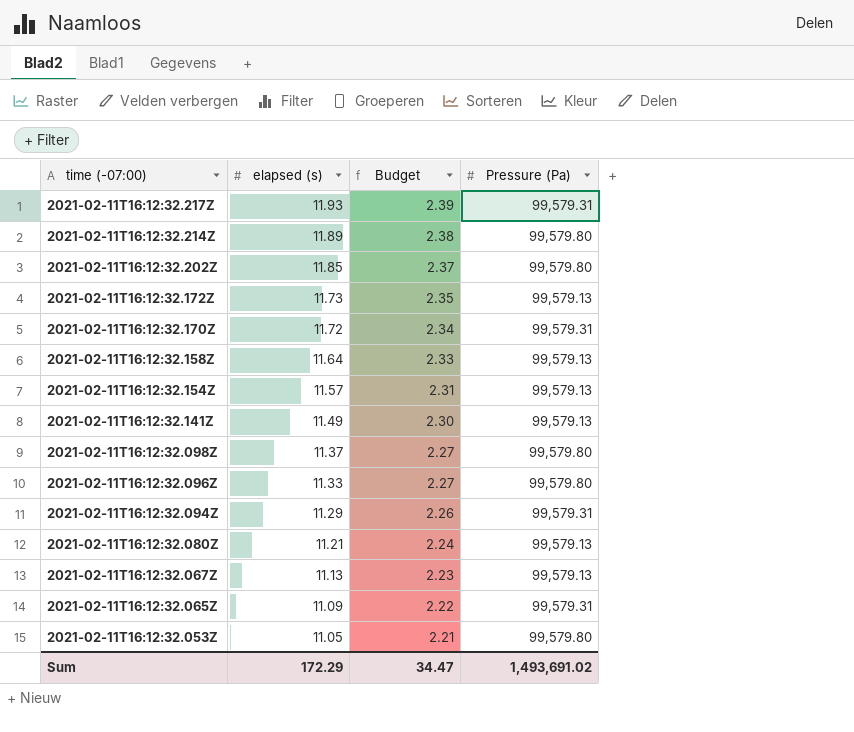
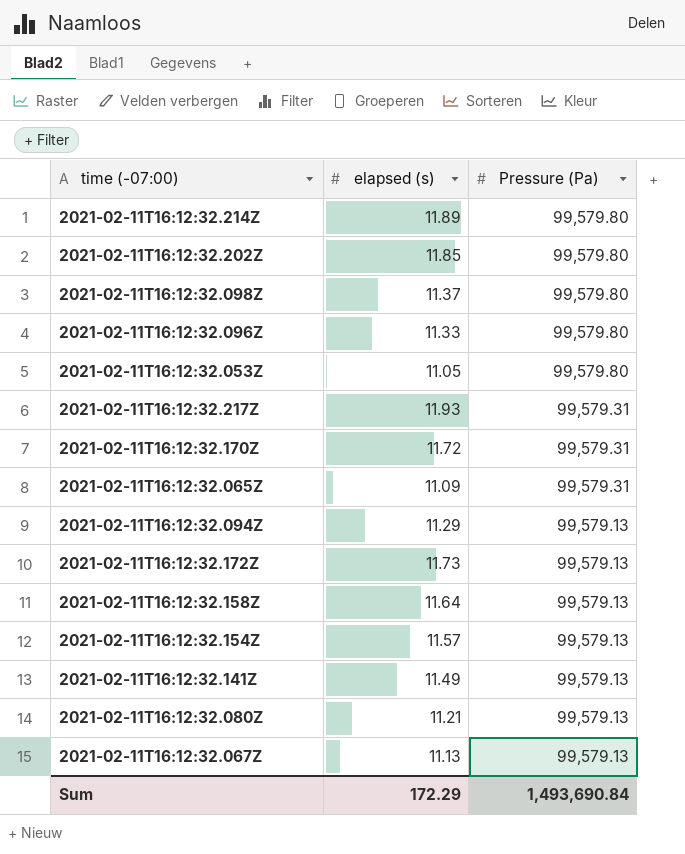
row order: time (-07:00) descending -> Pressure (Pa) descending
column Budget | formula: [elapsed (s)] * 0.2 -> none
2021-02-11T16:12:32.094Z | Pressure (Pa): 99,579.31 -> 99,579.13
Sum | Pressure (Pa): 1,493,691.02 -> 1,493,690.84

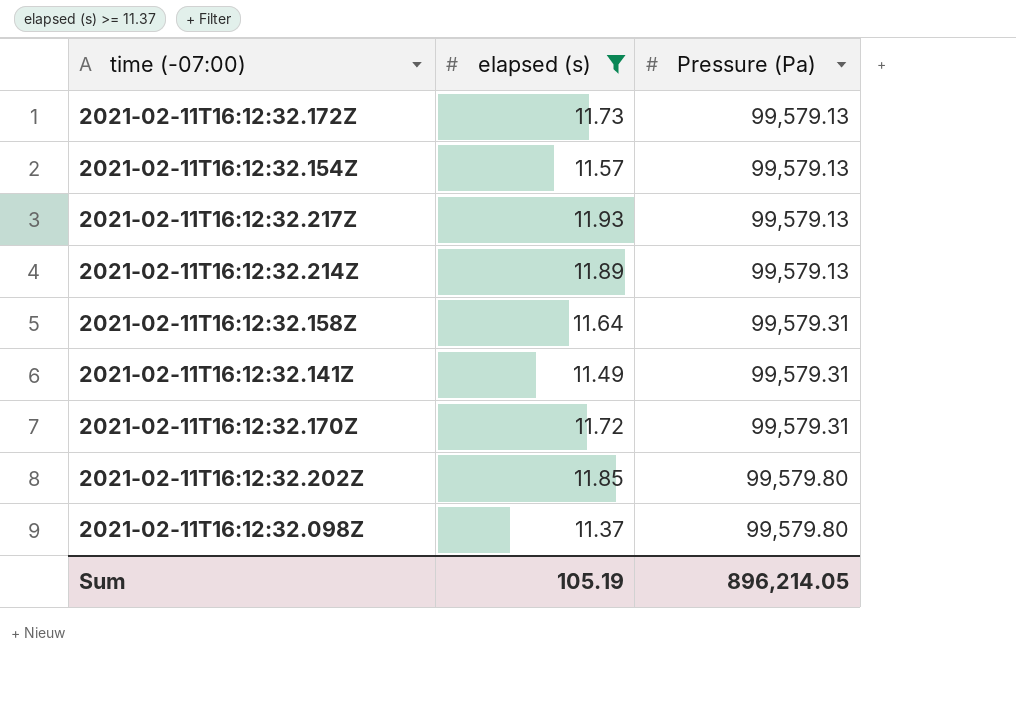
filter: none -> elapsed (s) >= 11.37
row order: Pressure (Pa) descending -> Pressure (Pa) ascending
2021-02-11T16:12:32.217Z | Pressure (Pa): 99,579.31 -> 99,579.13
2021-02-11T16:12:32.214Z | Pressure (Pa): 99,579.80 -> 99,579.13
2021-02-11T16:12:32.158Z | Pressure (Pa): 99,579.13 -> 99,579.31
2021-02-11T16:12:32.141Z | Pressure (Pa): 99,579.13 -> 99,579.31
Sum | elapsed (s): 172.29 -> 105.19
Sum | Pressure (Pa): 1,493,690.84 -> 896,214.05

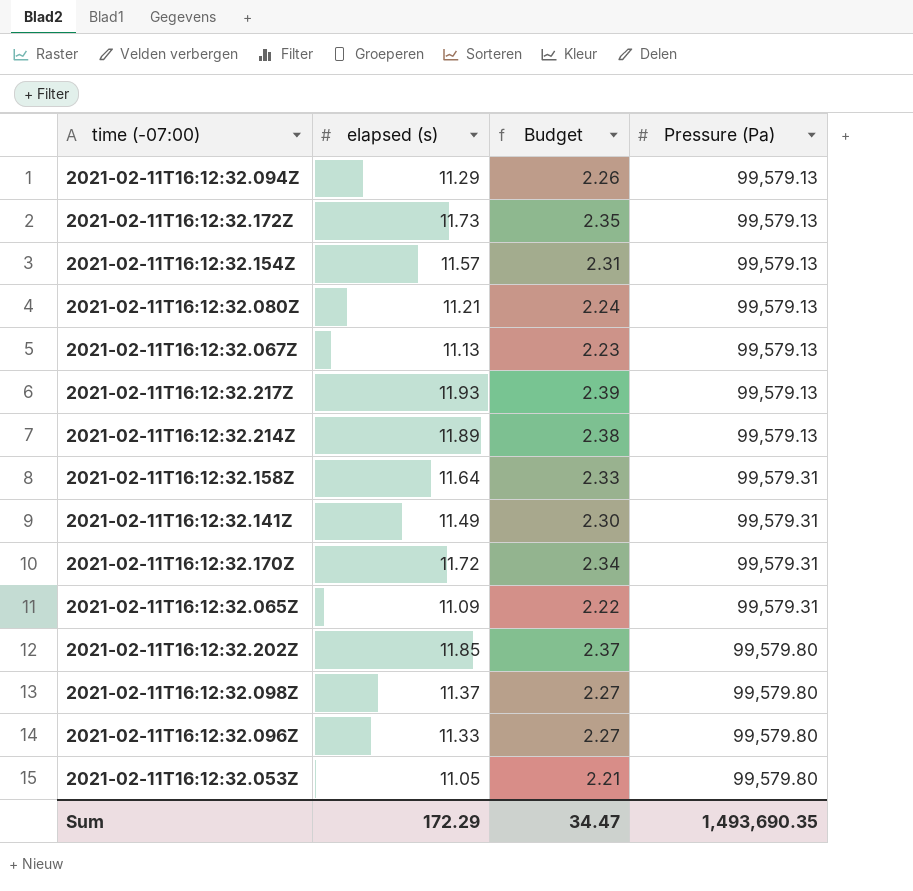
filter: elapsed (s) >= 11.37 -> none
column Budget | formula: none -> [elapsed (s)] * 0.2
Sum | elapsed (s): 105.19 -> 172.29
Sum | Pressure (Pa): 896,214.05 -> 1,493,690.35

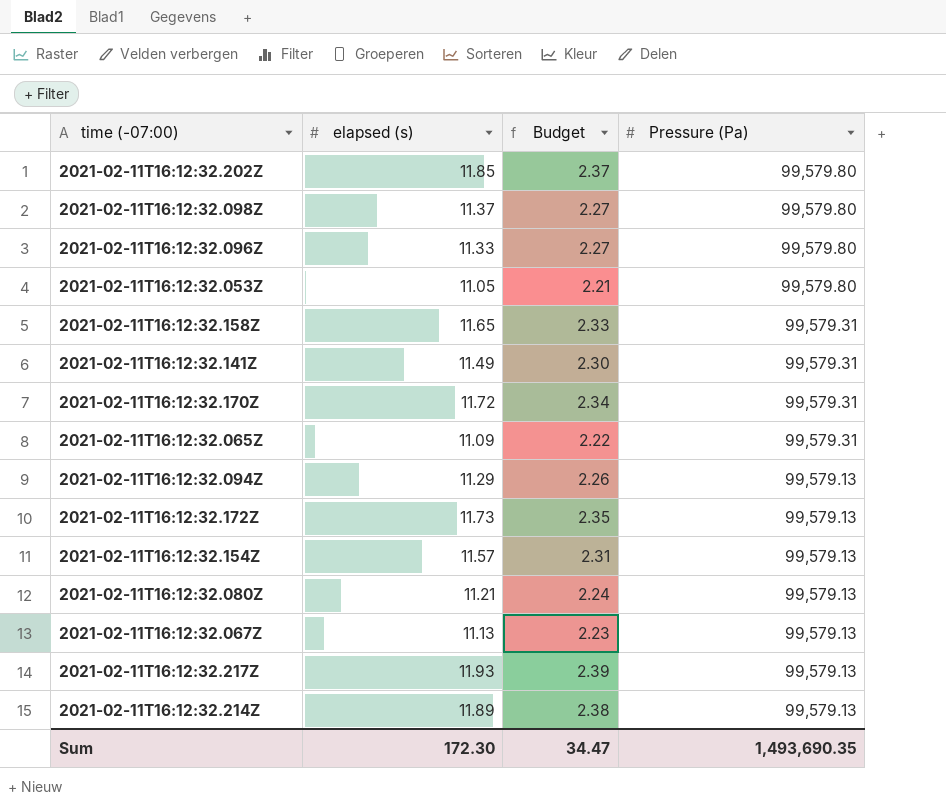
row order: Pressure (Pa) ascending -> Pressure (Pa) descending
2021-02-11T16:12:32.158Z | elapsed (s): 11.64 -> 11.65
Sum | elapsed (s): 172.29 -> 172.30

